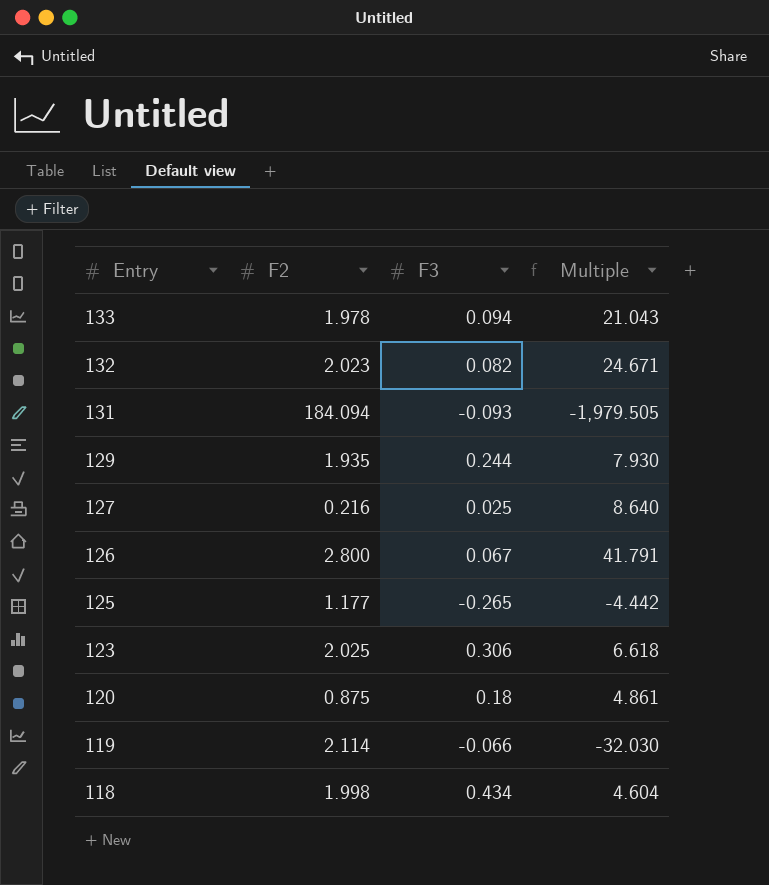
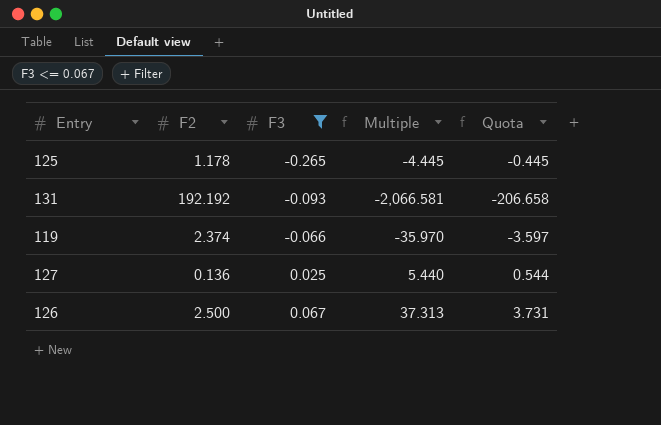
filter: none -> F3 <= 0.067
row order: Entry descending -> F3 ascending
column Quota | formula: none -> [Multiple] * 0.1
125 | F2: 1.177 -> 1.178
125 | Multiple: -4.442 -> -4.445
131 | F2: 184.094 -> 192.192
131 | Multiple: -1,979.505 -> -2,066.581
119 | F2: 2.114 -> 2.374
119 | Multiple: -32.030 -> -35.970
127 | F2: 0.216 -> 0.136
127 | Multiple: 8.640 -> 5.440
126 | F2: 2.800 -> 2.500
126 | Multiple: 41.791 -> 37.313

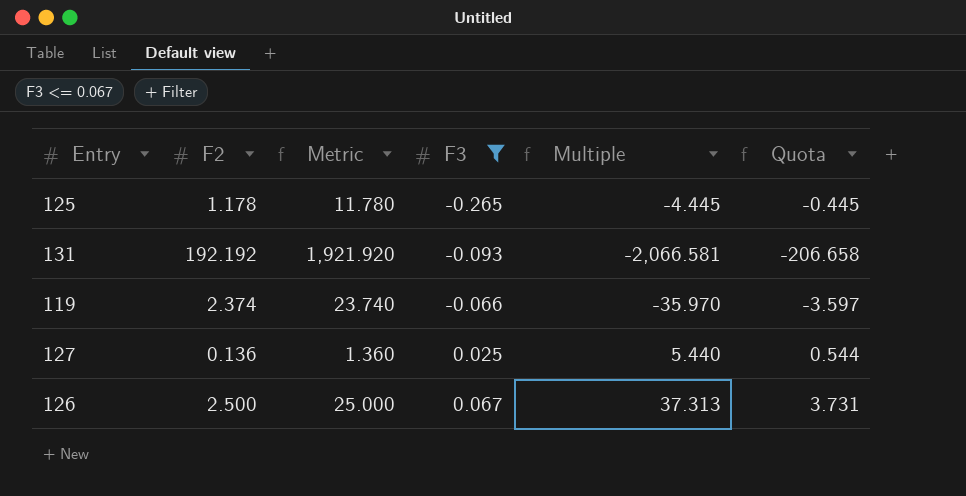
column Metric | formula: none -> [F2] * 10

